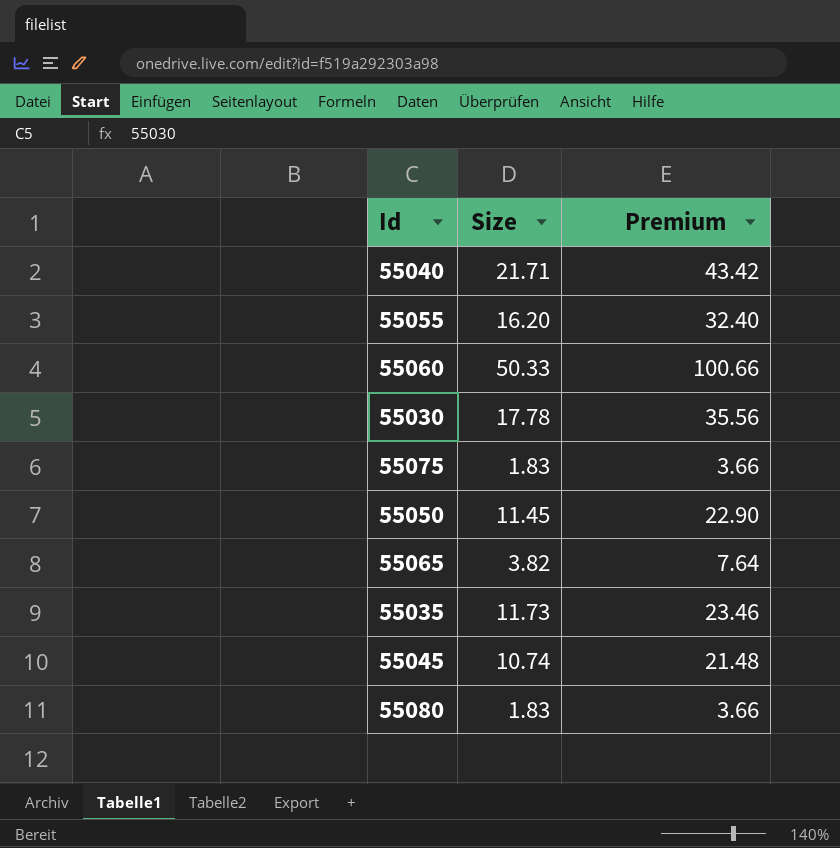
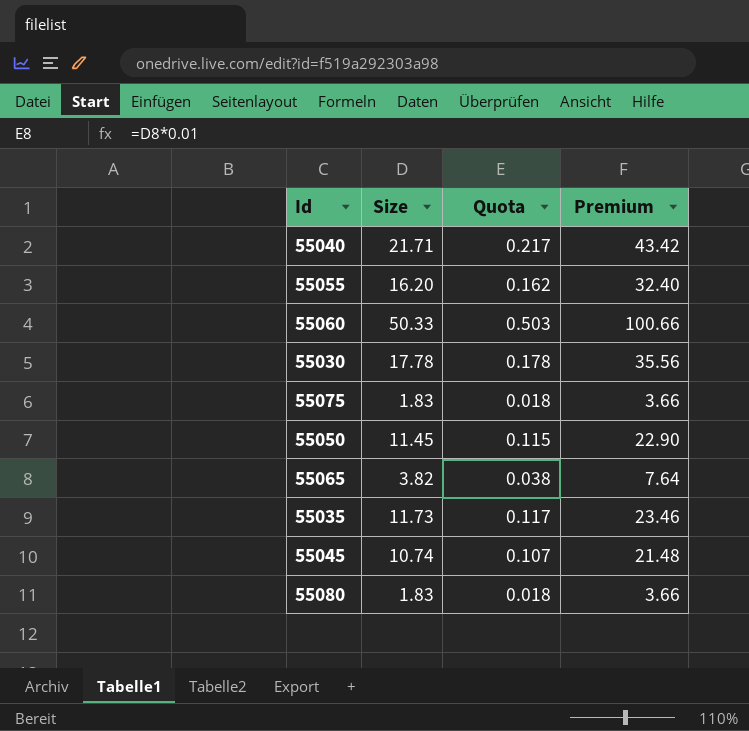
column Quota | formula: none -> [Size] * 0.01

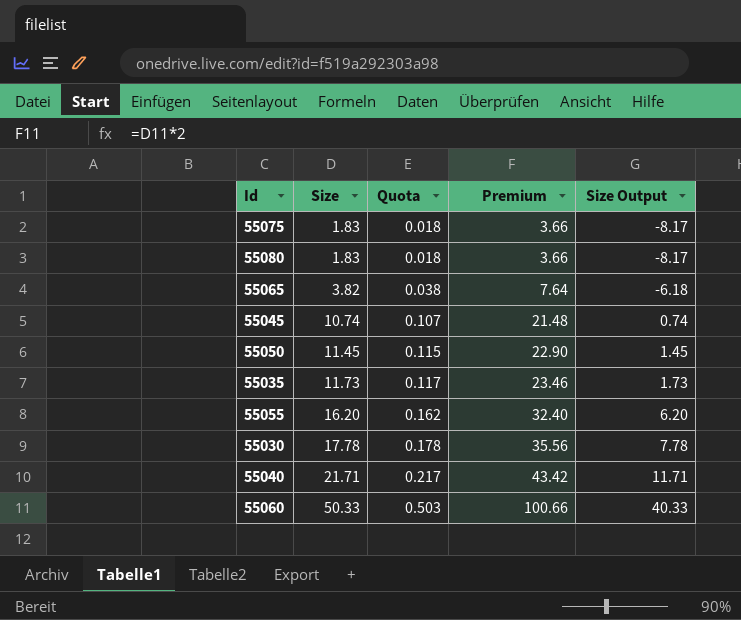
row order: none -> Size ascending
column Size Output | formula: none -> [Size] - 10

